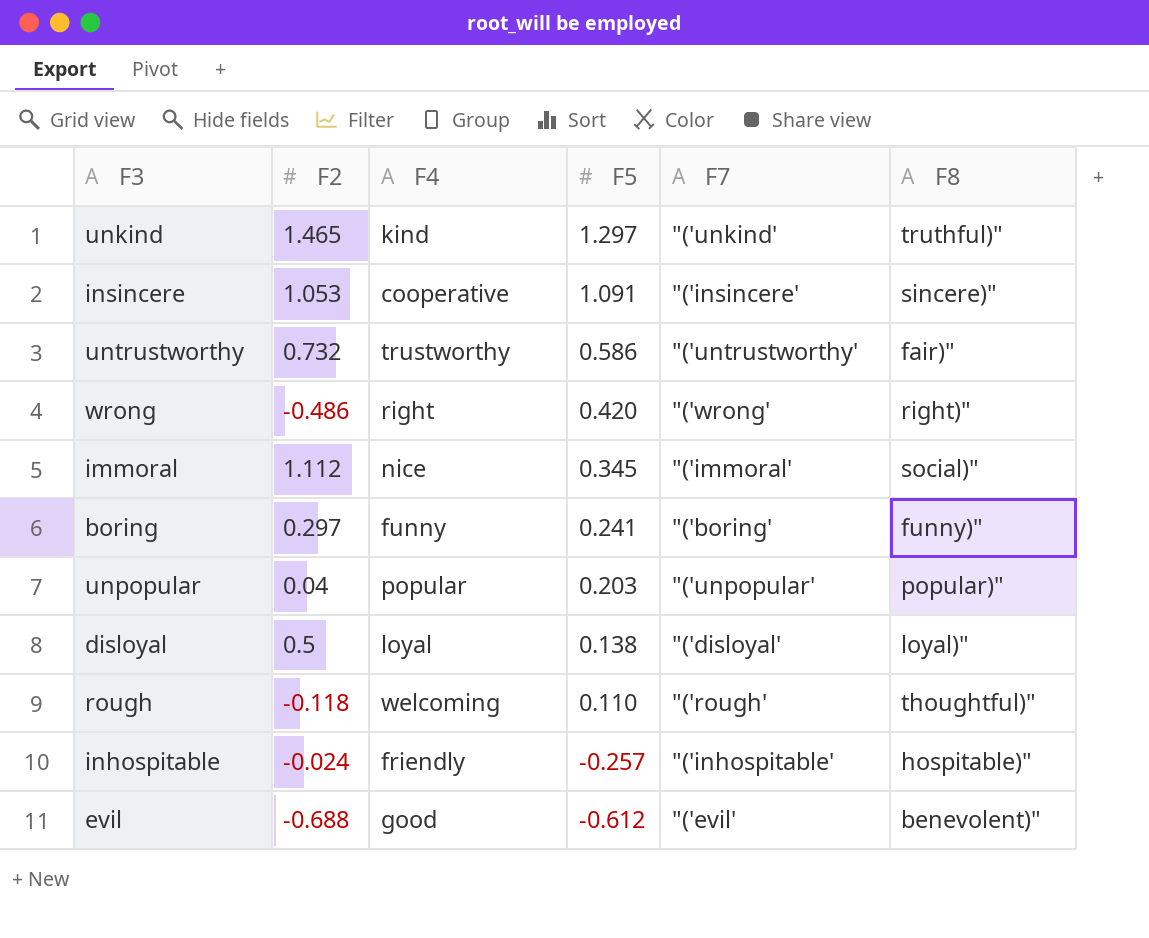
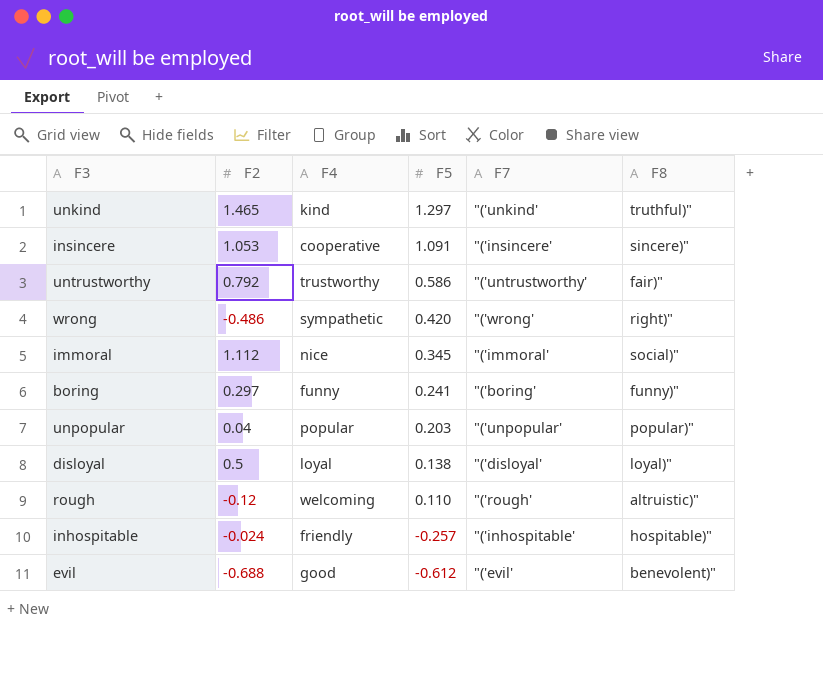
untrustworthy | F2: 0.732 -> 0.792
wrong | F4: right -> sympathetic
rough | F2: -0.118 -> -0.12
rough | F8: thoughtful)" -> altruistic)"

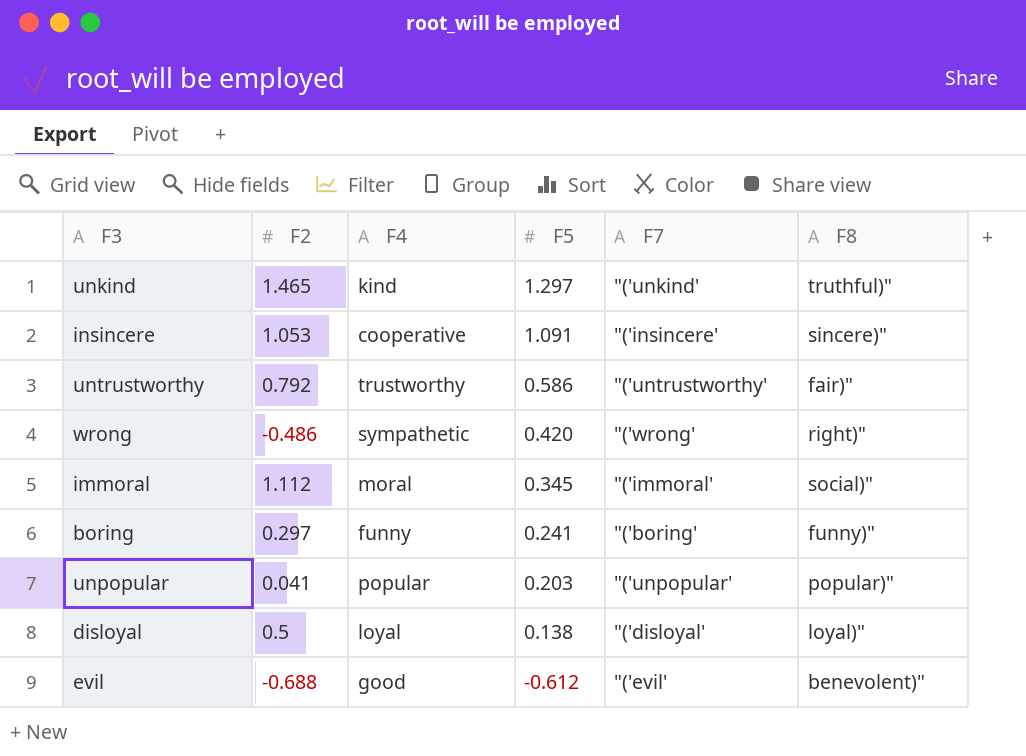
row rough: -0.12 | welcoming | 0.110 | "('rough' | altruistic)" -> none
row inhospitable: -0.024 | friendly | -0.257 | "('inhospitable' | hospitable)" -> none
immoral | F4: nice -> moral
unpopular | F2: 0.04 -> 0.041

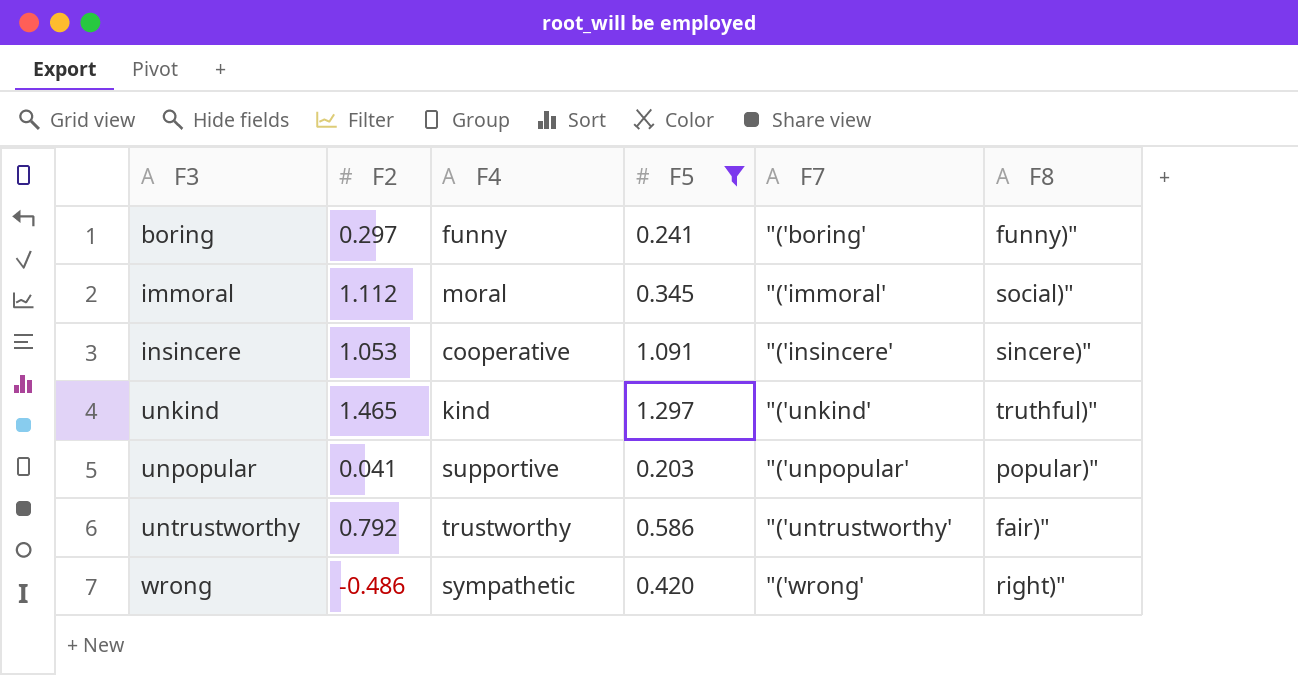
filter: none -> F5 >= 0.203
row order: F5 descending -> F3 ascending
unpopular | F4: popular -> supportive

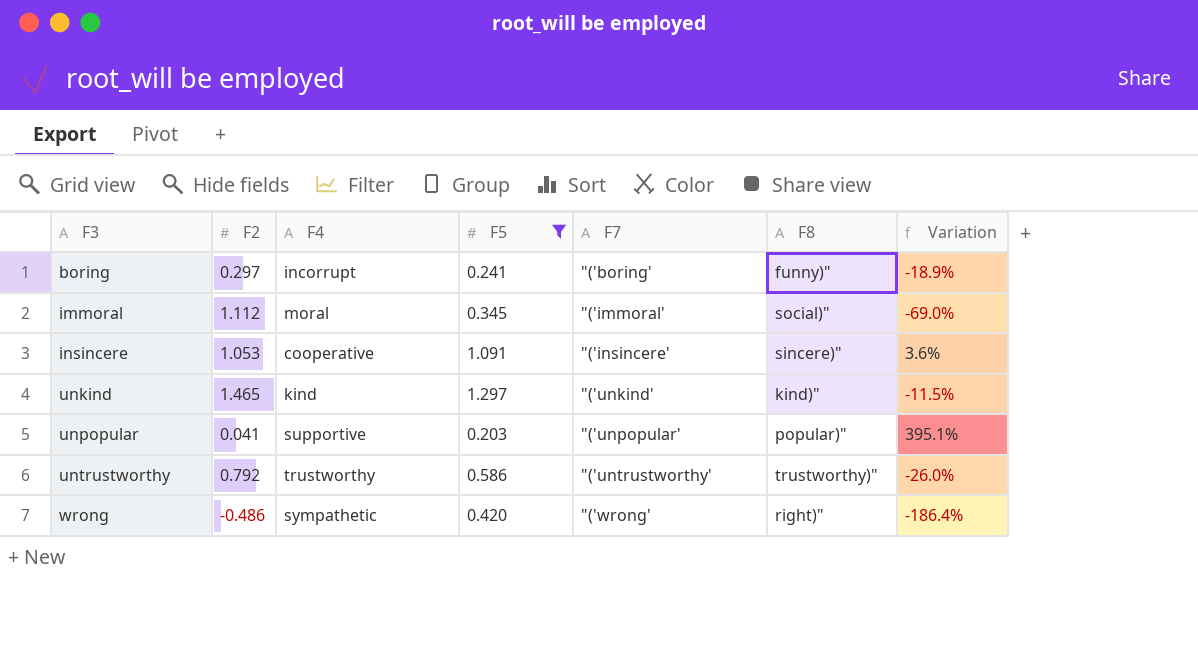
column Variation | formula: none -> ([F5] - [F2]) / [F2]
boring | F4: funny -> incorrupt
unkind | F8: truthful)" -> kind)"
untrustworthy | F8: fair)" -> trustworthy)"

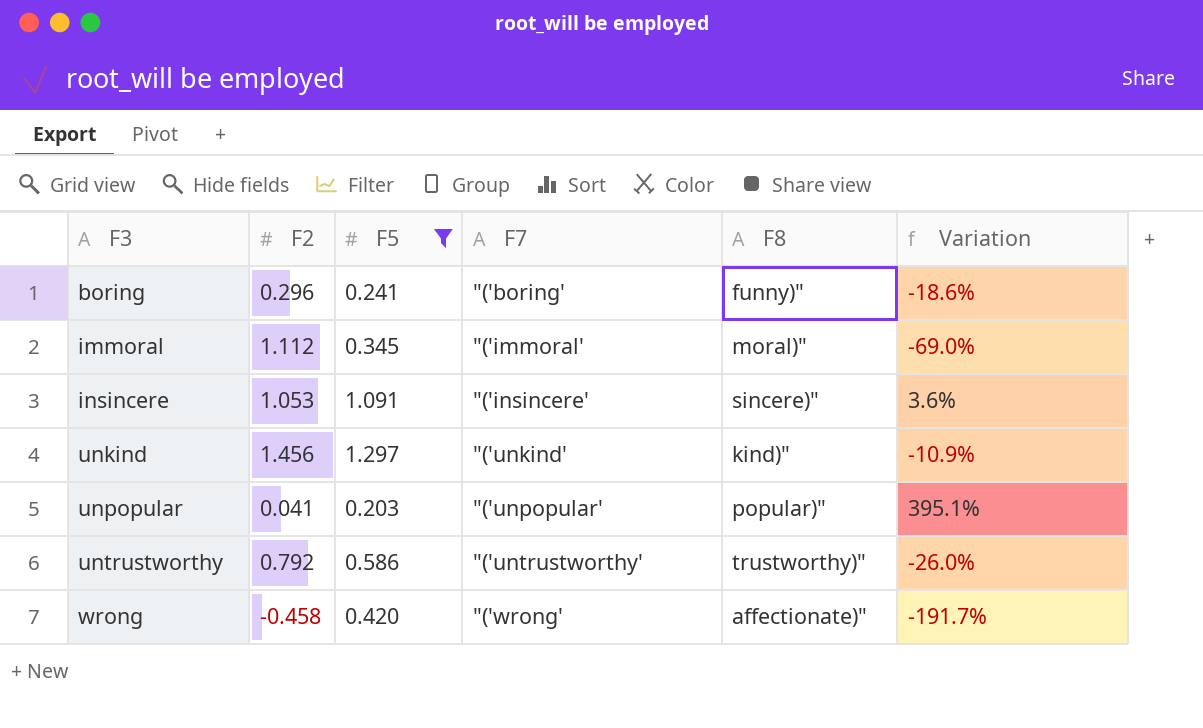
column F4 | position: 3 -> none
boring | F2: 0.297 -> 0.296
boring | Variation: -18.9% -> -18.6%
immoral | F8: social)" -> moral)"
unkind | F2: 1.465 -> 1.456
unkind | Variation: -11.5% -> -10.9%
wrong | F2: -0.486 -> -0.458
wrong | F8: right)" -> affectionate)"
wrong | Variation: -186.4% -> -191.7%

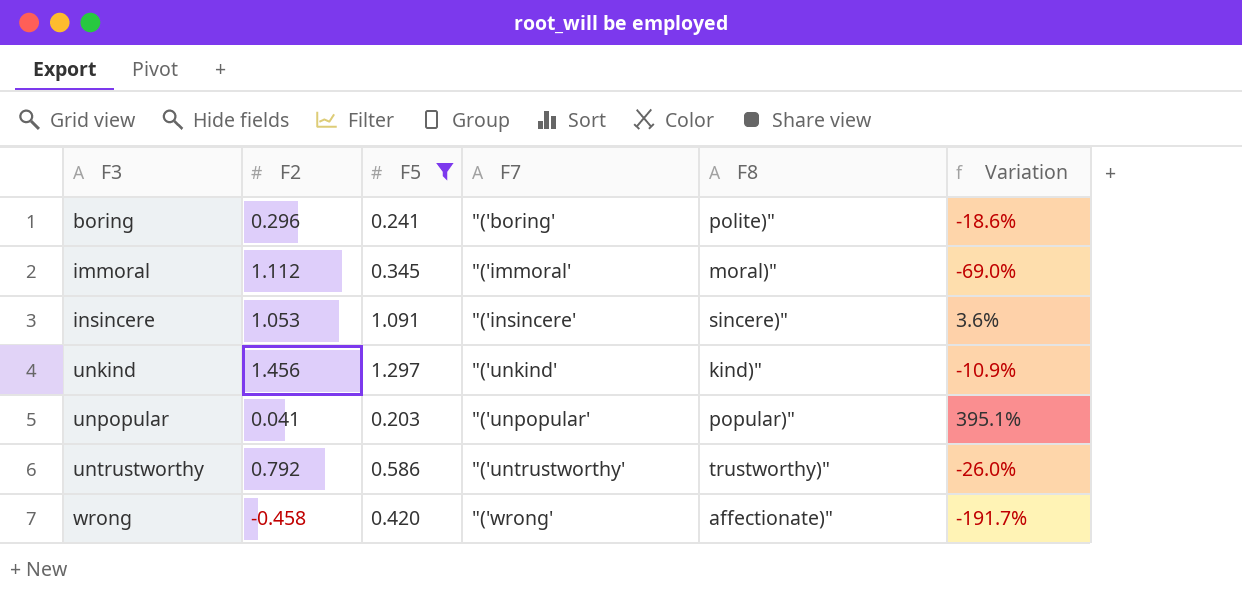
boring | F8: funny)" -> polite)"

